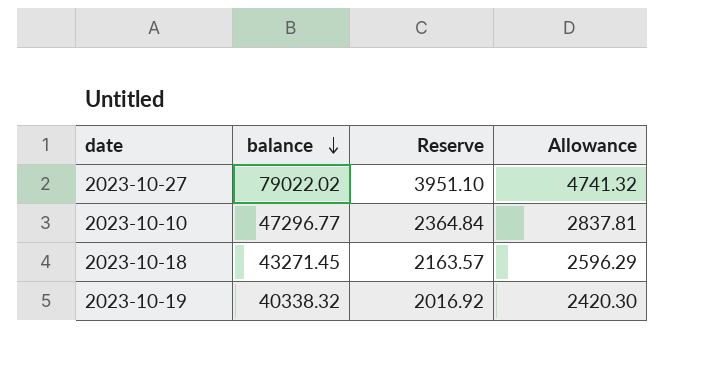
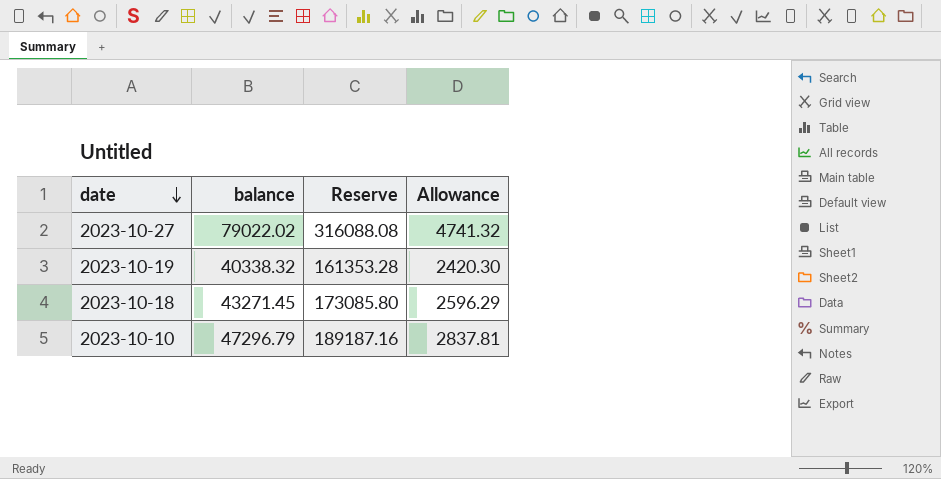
row order: balance descending -> date descending
column Reserve | formula: [balance] * 0.05 -> [balance] * 4
2023-10-10 | balance: 47296.77 -> 47296.79

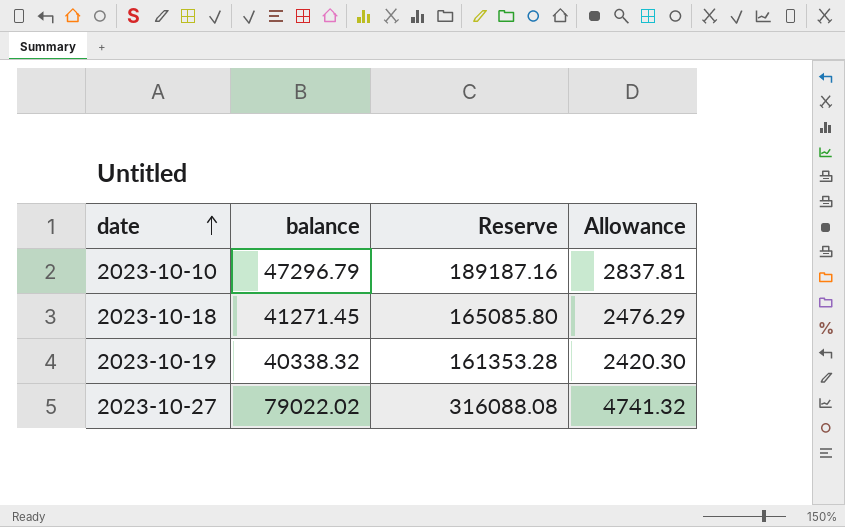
row order: date descending -> date ascending
2023-10-18 | balance: 43271.45 -> 41271.45
2023-10-18 | Reserve: 173085.80 -> 165085.80
2023-10-18 | Allowance: 2596.29 -> 2476.29

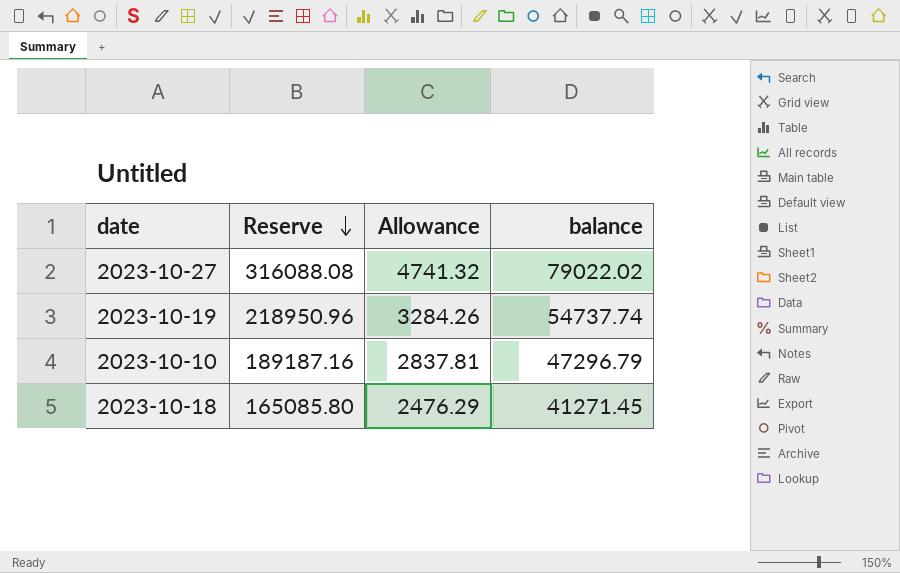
row order: date ascending -> Reserve descending
column balance | position: 2 -> 4
2023-10-19 | Reserve: 161353.28 -> 218950.96
2023-10-19 | Allowance: 2420.30 -> 3284.26
2023-10-19 | balance: 40338.32 -> 54737.74

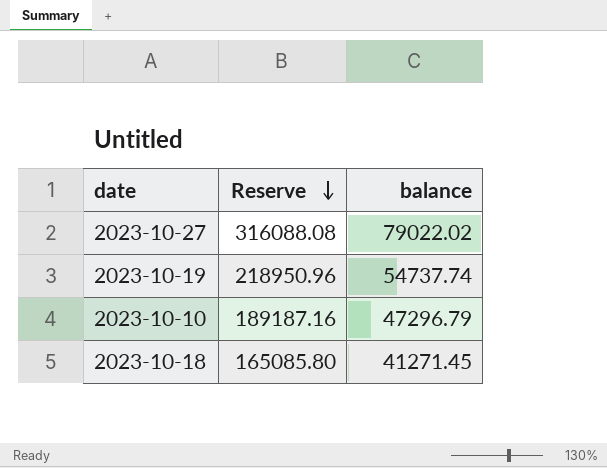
column Allowance | formula: [balance] * 0.06 -> none

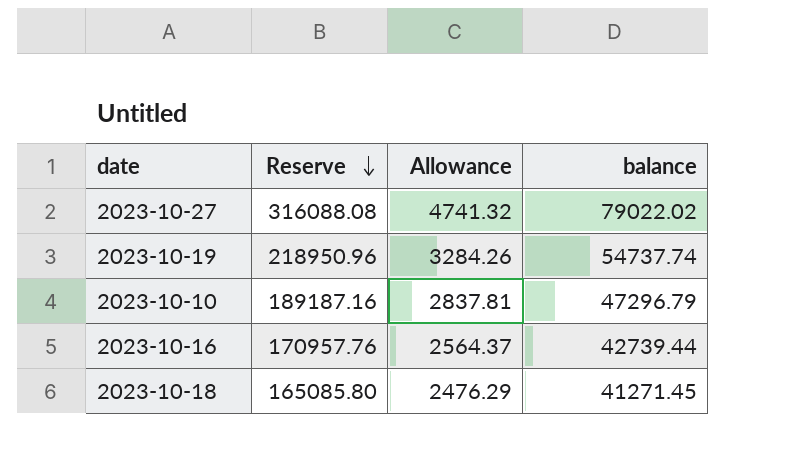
column Allowance | formula: none -> [balance] * 0.06
row 2023-10-16: none -> 170957.76 | 2564.37 | 42739.44

